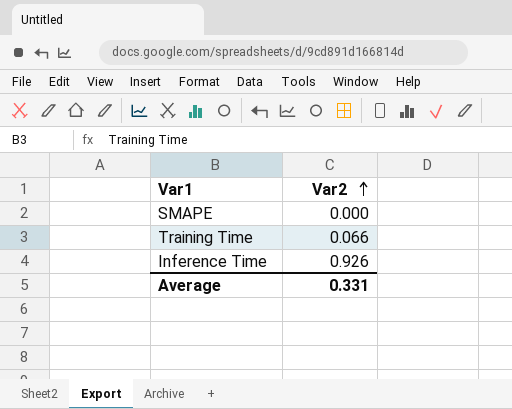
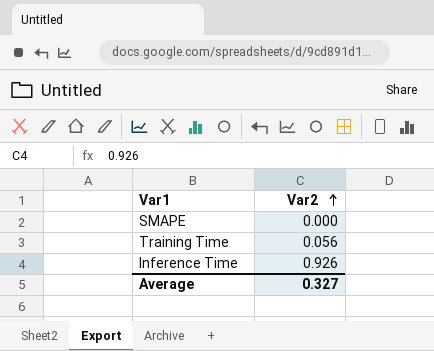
Training Time | Var2: 0.066 -> 0.056
Average | Var2: 0.331 -> 0.327

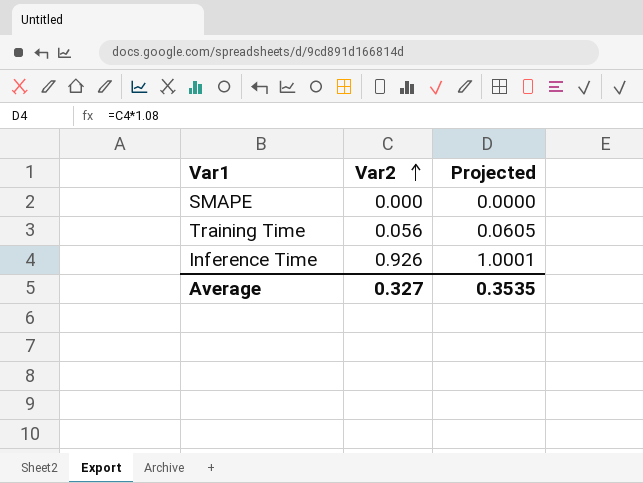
column Projected | formula: none -> [Var2] * 1.08

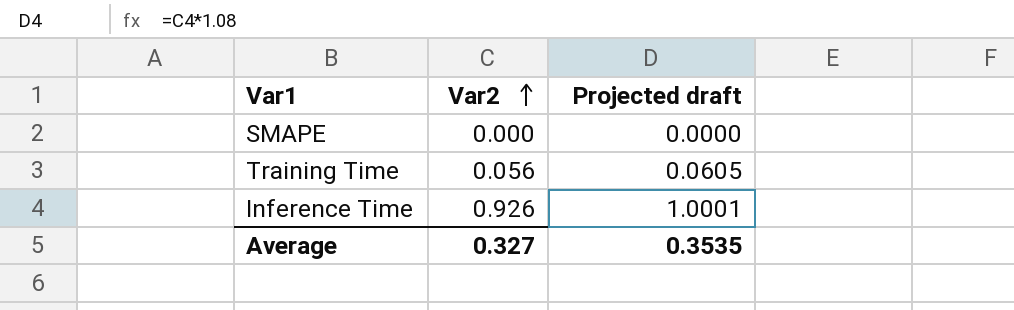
column name: Projected -> Projected draft

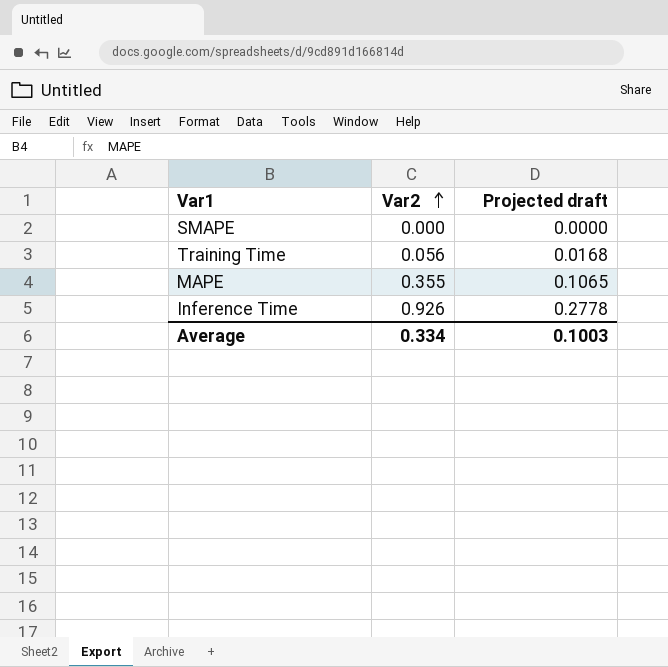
column Projected draft | formula: [Var2] * 1.08 -> [Var2] * 0.3
row MAPE: none -> 0.355 | 0.1065
Average | Var2: 0.327 -> 0.334
Average | Projected draft: 0.3535 -> 0.1003

